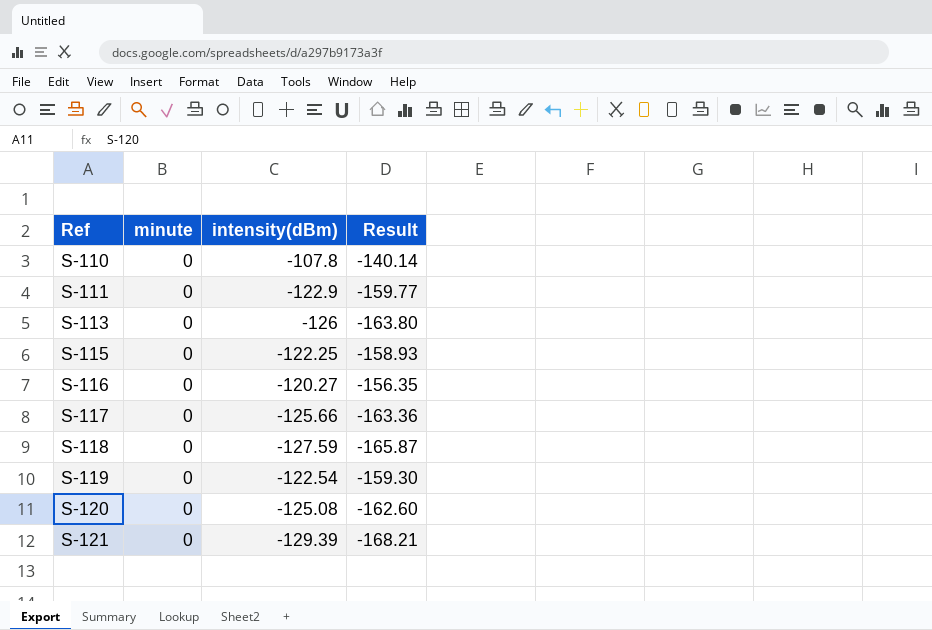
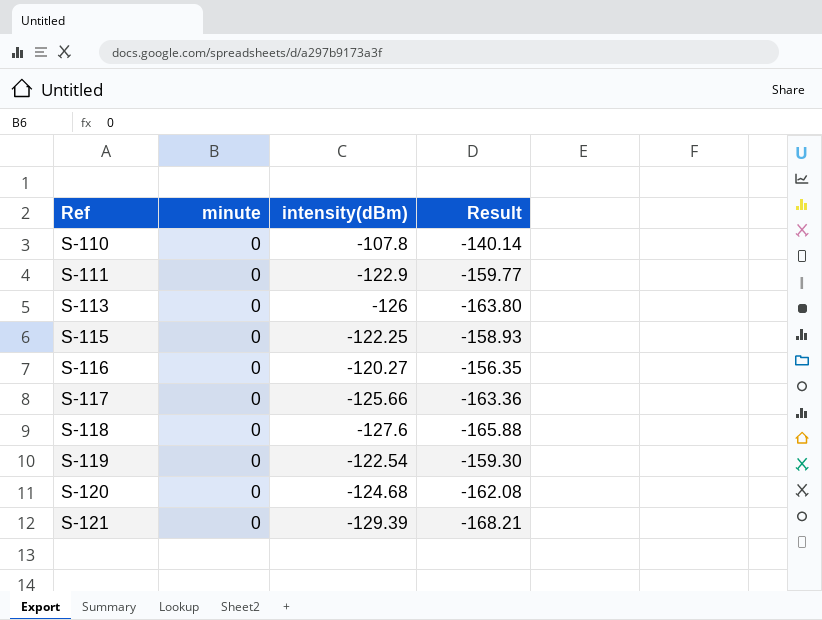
S-118 | intensity(dBm): -127.59 -> -127.6
S-118 | Result: -165.87 -> -165.88
S-120 | intensity(dBm): -125.08 -> -124.68
S-120 | Result: -162.60 -> -162.08

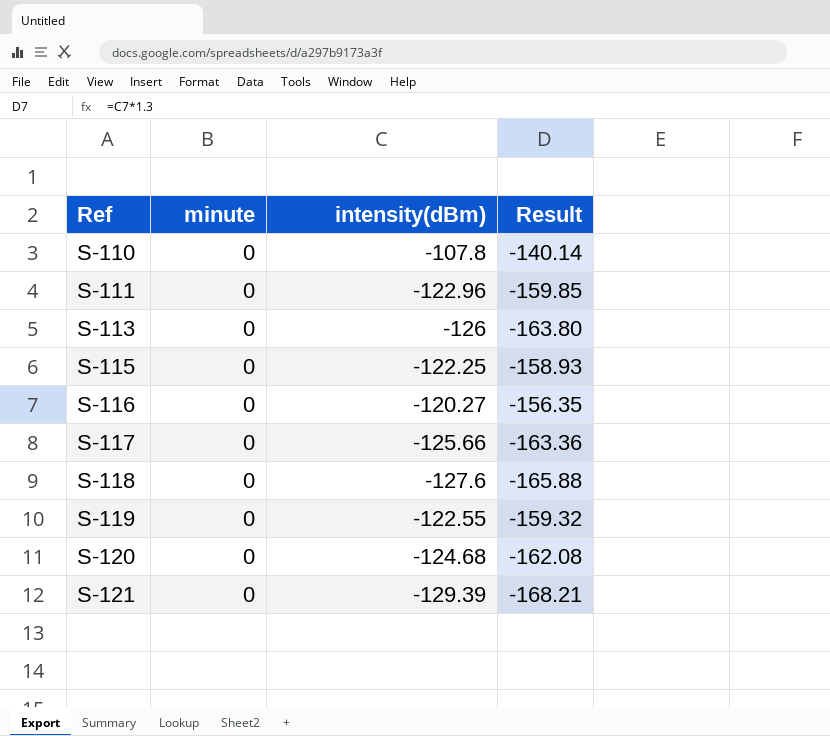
S-111 | intensity(dBm): -122.9 -> -122.96
S-111 | Result: -159.77 -> -159.85
S-119 | intensity(dBm): -122.54 -> -122.55
S-119 | Result: -159.30 -> -159.32

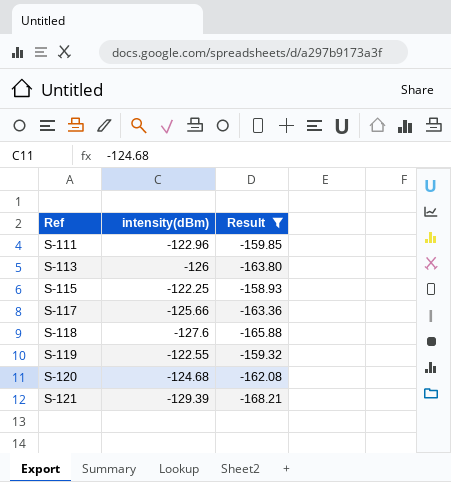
filter: none -> Result <= -158.93
column minute | position: 2 -> none

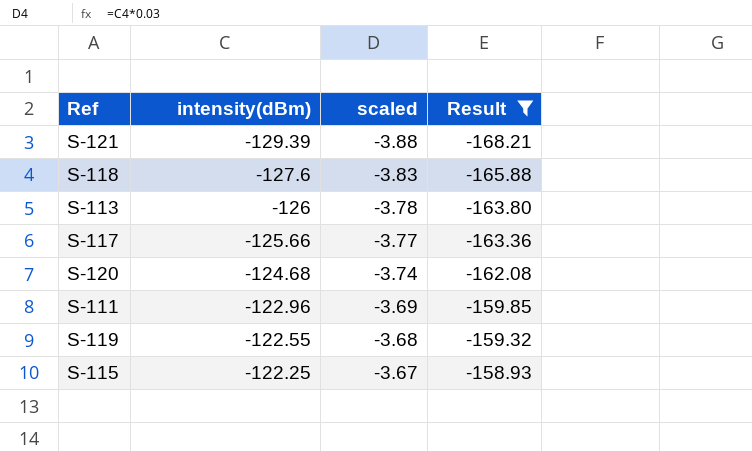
row order: Ref ascending -> intensity(dBm) ascending
column scaled | formula: none -> [intensity(dBm)] * 0.03

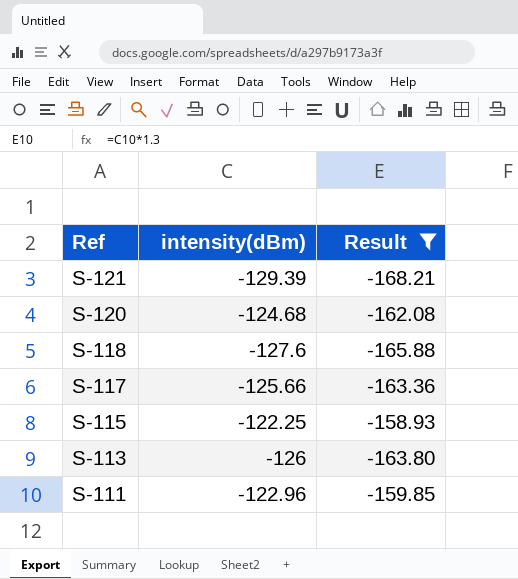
row order: intensity(dBm) ascending -> Ref descending
column scaled | formula: [intensity(dBm)] * 0.03 -> none
row S-119: -122.55 | -3.68 | -159.32 -> none

